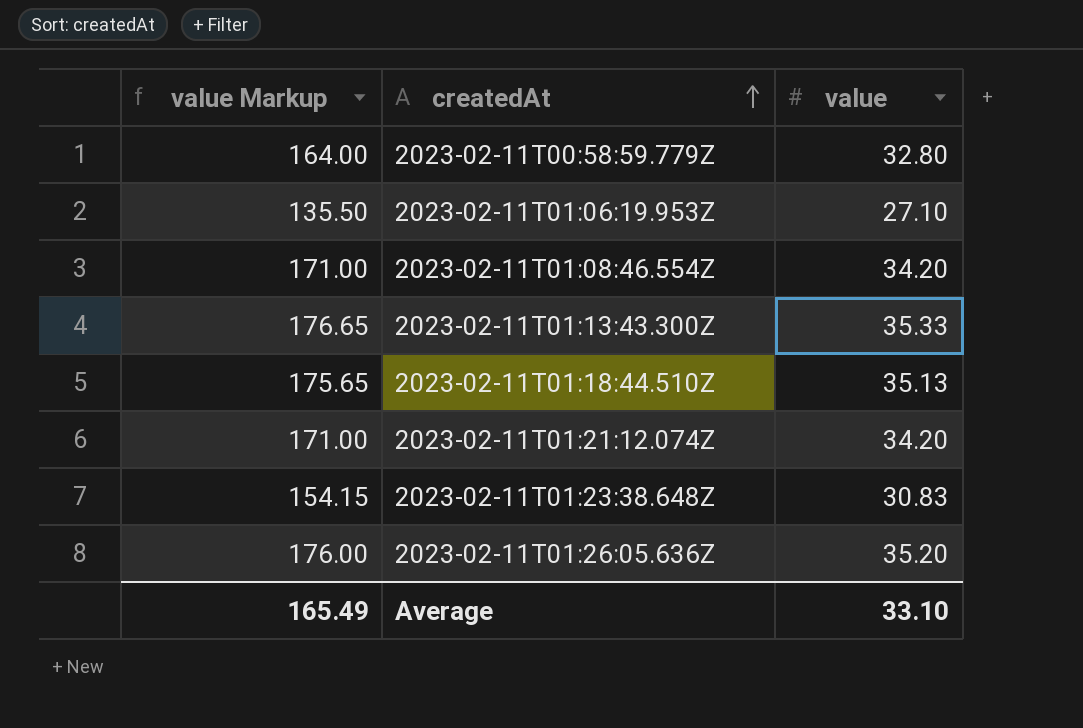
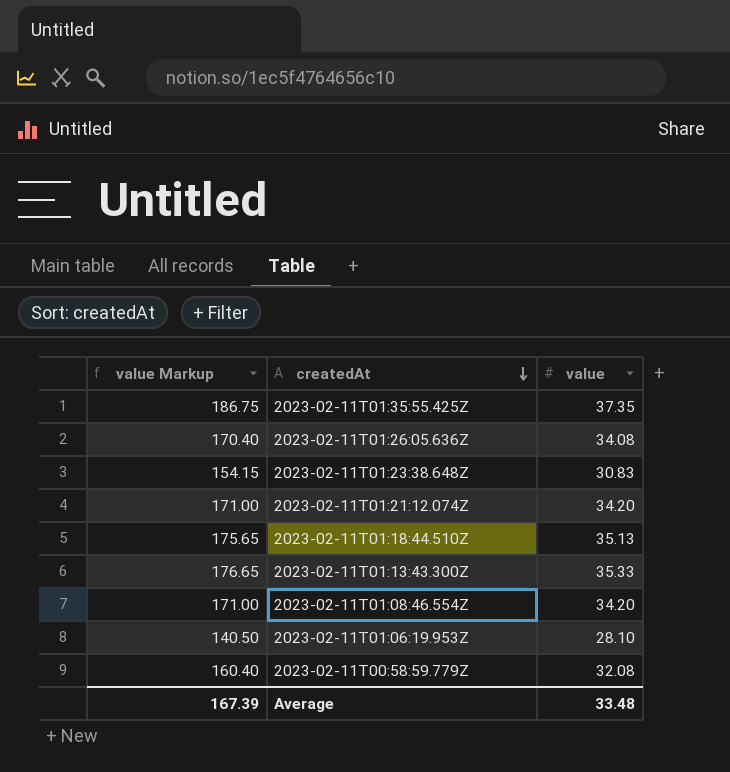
row order: createdAt ascending -> createdAt descending
row 2023-02-11T01:35:55.425Z: none -> 186.75 | 37.35
2023-02-11T01:26:05.636Z | value Markup: 176.00 -> 170.40
2023-02-11T01:26:05.636Z | value: 35.20 -> 34.08
2023-02-11T01:06:19.953Z | value Markup: 135.50 -> 140.50
2023-02-11T01:06:19.953Z | value: 27.10 -> 28.10
2023-02-11T00:58:59.779Z | value Markup: 164.00 -> 160.40
2023-02-11T00:58:59.779Z | value: 32.80 -> 32.08
Average | value Markup: 165.49 -> 167.39
Average | value: 33.10 -> 33.48

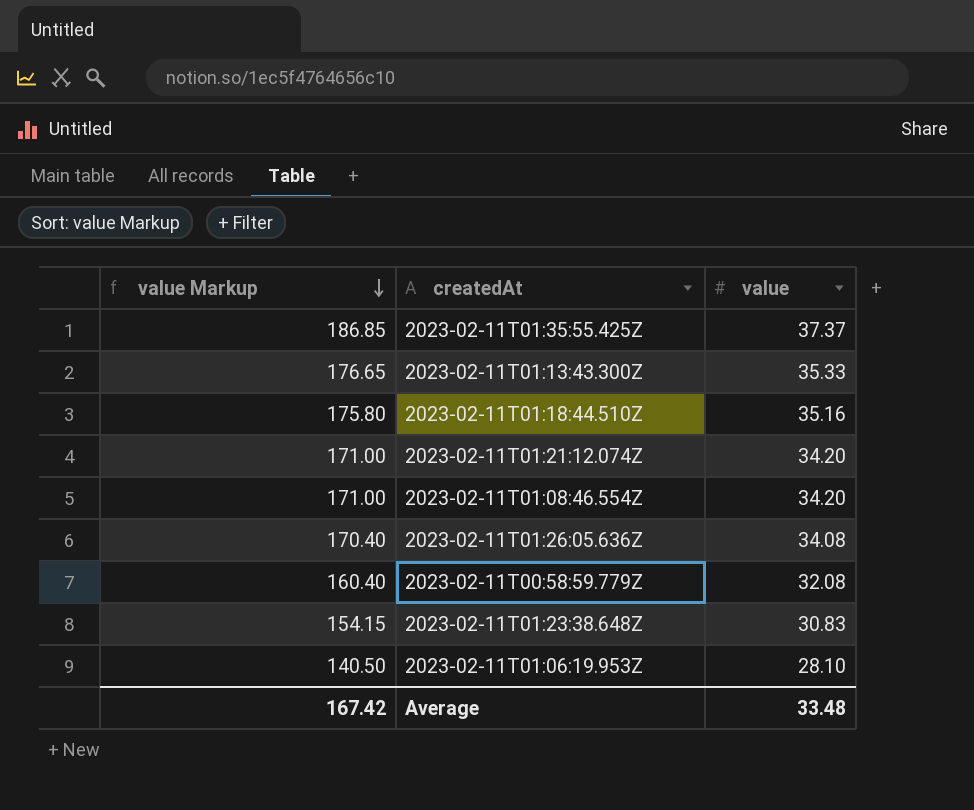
row order: createdAt descending -> value Markup descending
2023-02-11T01:35:55.425Z | value Markup: 186.75 -> 186.85
2023-02-11T01:35:55.425Z | value: 37.35 -> 37.37
2023-02-11T01:18:44.510Z | value Markup: 175.65 -> 175.80
2023-02-11T01:18:44.510Z | value: 35.13 -> 35.16
Average | value Markup: 167.39 -> 167.42

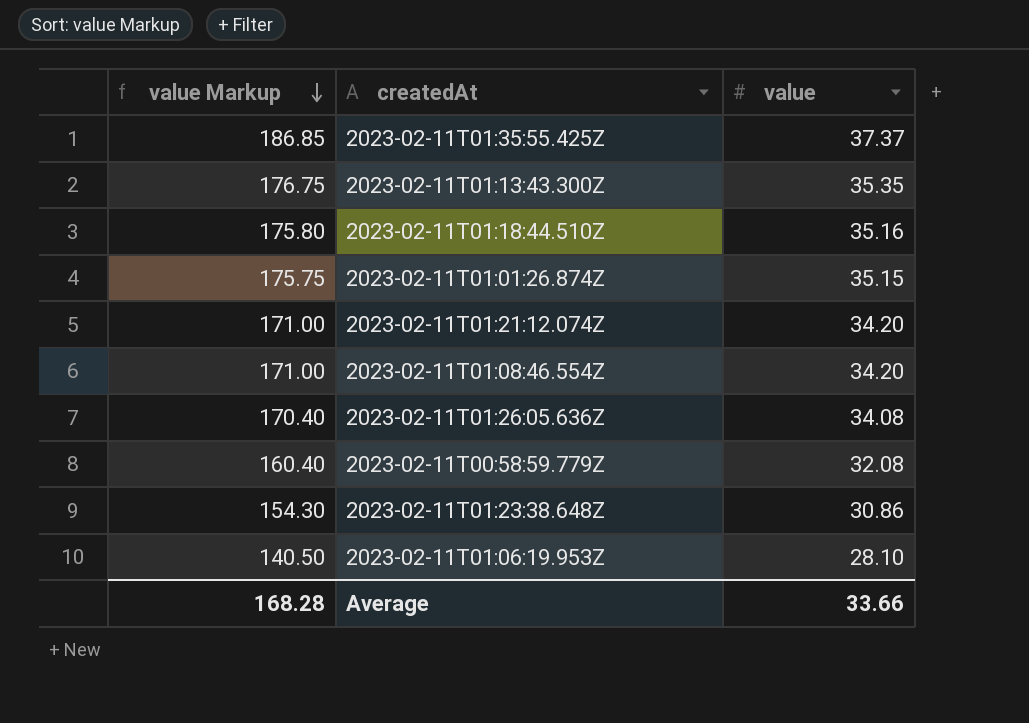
2023-02-11T01:13:43.300Z | value Markup: 176.65 -> 176.75
2023-02-11T01:13:43.300Z | value: 35.33 -> 35.35
row 2023-02-11T01:01:26.874Z: none -> 175.75 | 35.15
2023-02-11T01:23:38.648Z | value Markup: 154.15 -> 154.30
2023-02-11T01:23:38.648Z | value: 30.83 -> 30.86
Average | value Markup: 167.42 -> 168.28
Average | value: 33.48 -> 33.66

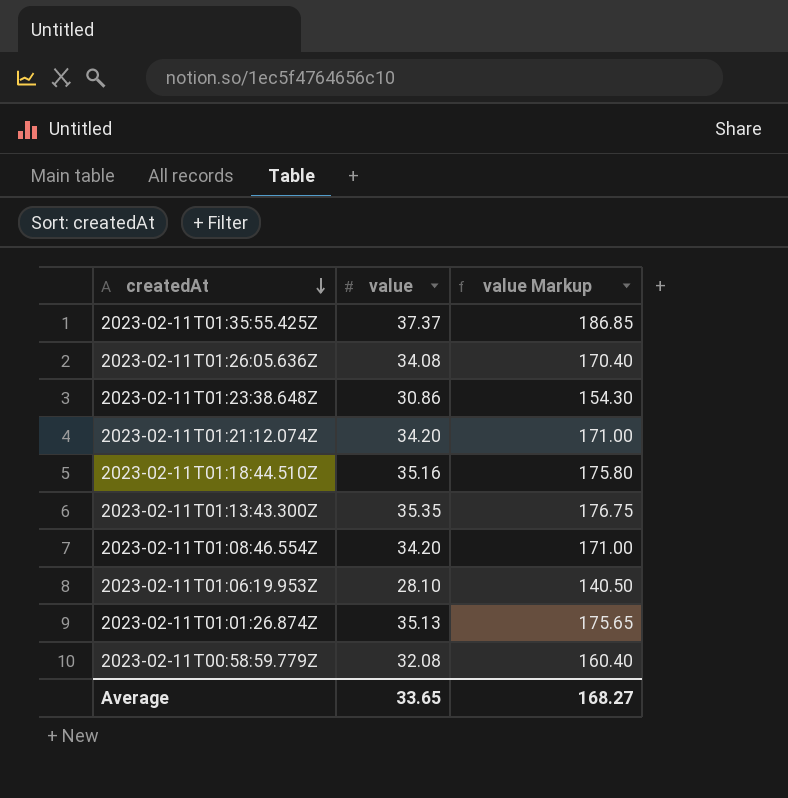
row order: value Markup descending -> createdAt descending
column value Markup | position: 1 -> 3
2023-02-11T01:01:26.874Z | value: 35.15 -> 35.13
2023-02-11T01:01:26.874Z | value Markup: 175.75 -> 175.65
Average | value: 33.66 -> 33.65
Average | value Markup: 168.28 -> 168.27

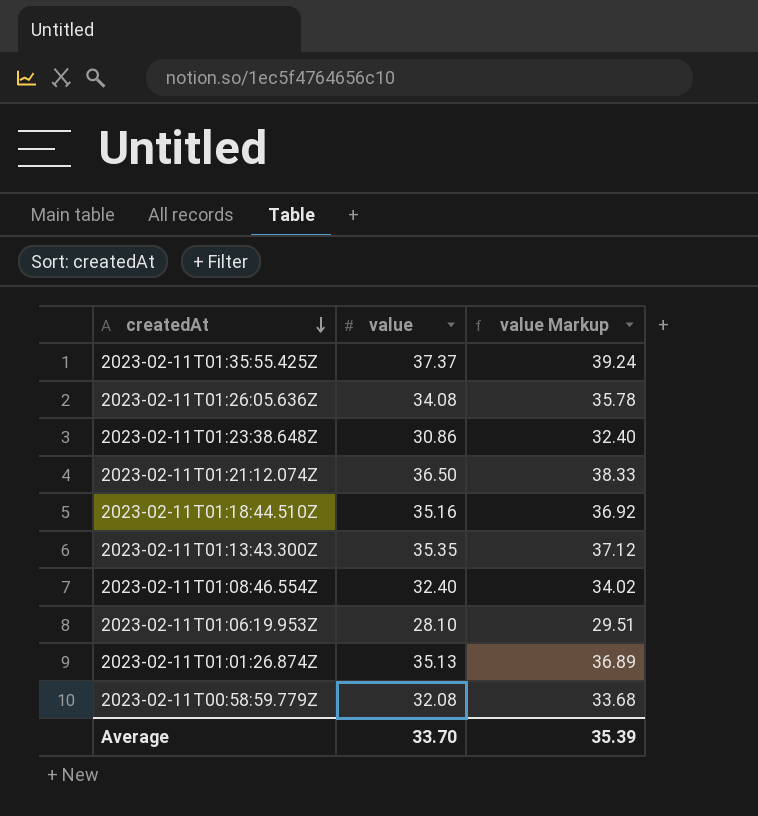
column value Markup | formula: [value] * 5 -> [value] * 1.05
2023-02-11T01:21:12.074Z | value: 34.20 -> 36.50
2023-02-11T01:08:46.554Z | value: 34.20 -> 32.40
Average | value: 33.65 -> 33.70
Average | value Markup: 168.27 -> 35.39

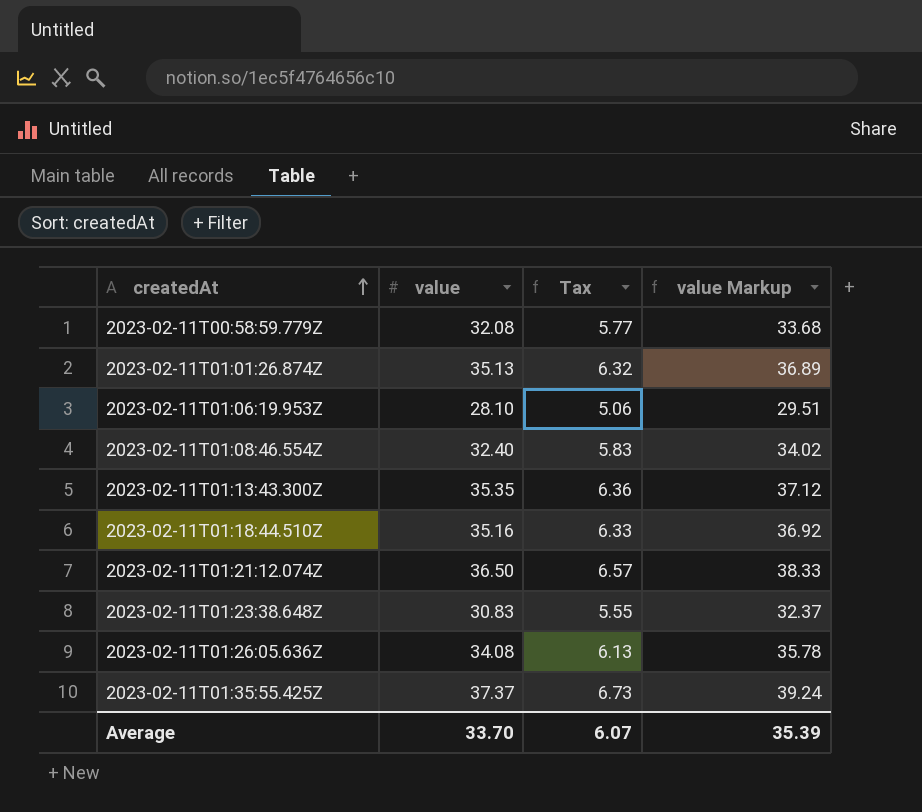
row order: createdAt descending -> createdAt ascending
column Tax | formula: none -> [value] * 0.18
2023-02-11T01:23:38.648Z | value: 30.86 -> 30.83
2023-02-11T01:23:38.648Z | value Markup: 32.40 -> 32.37

